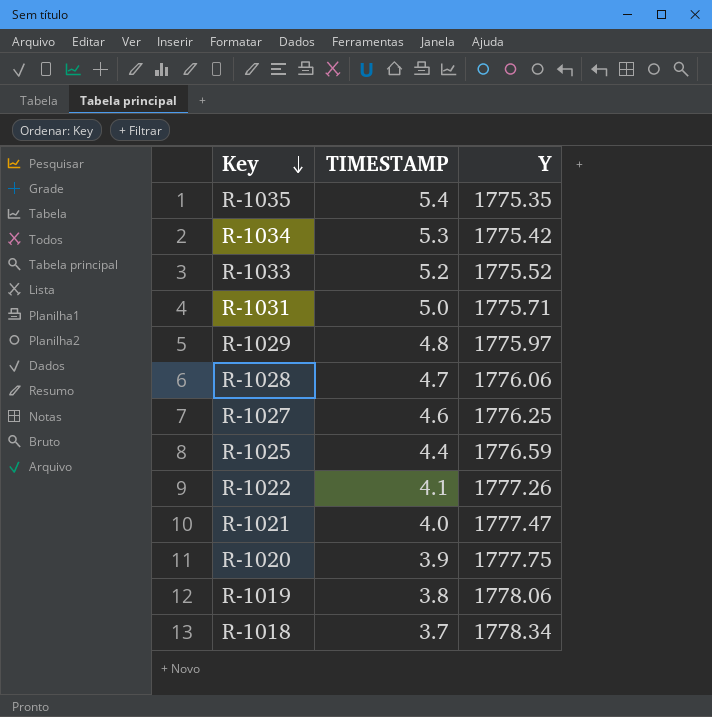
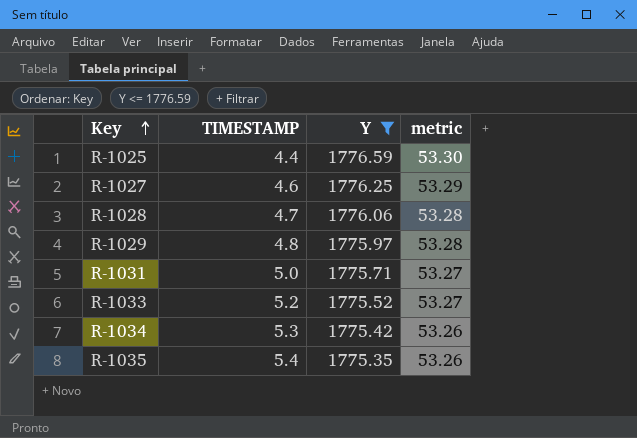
filter: none -> Y <= 1776.59
row order: Key descending -> Key ascending
column metric | formula: none -> [Y] * 0.03

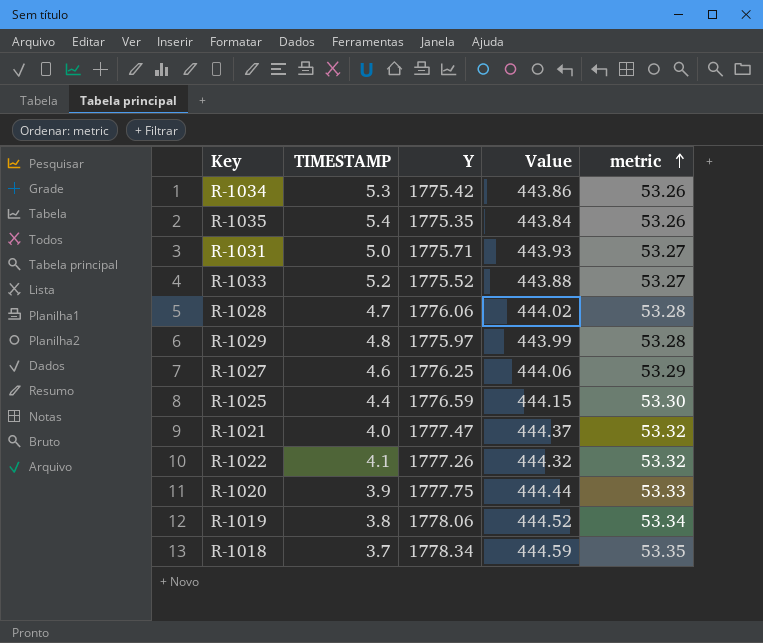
filter: Y <= 1776.59 -> none
row order: Key ascending -> metric ascending
column Value | formula: none -> [Y] * 0.25

